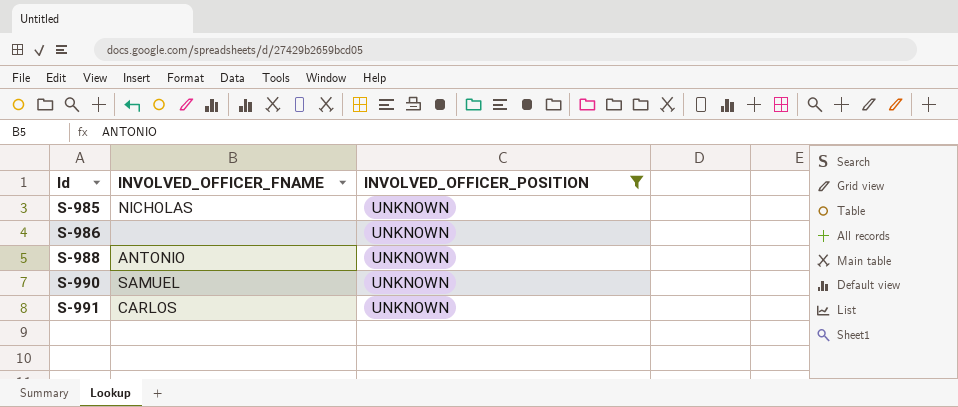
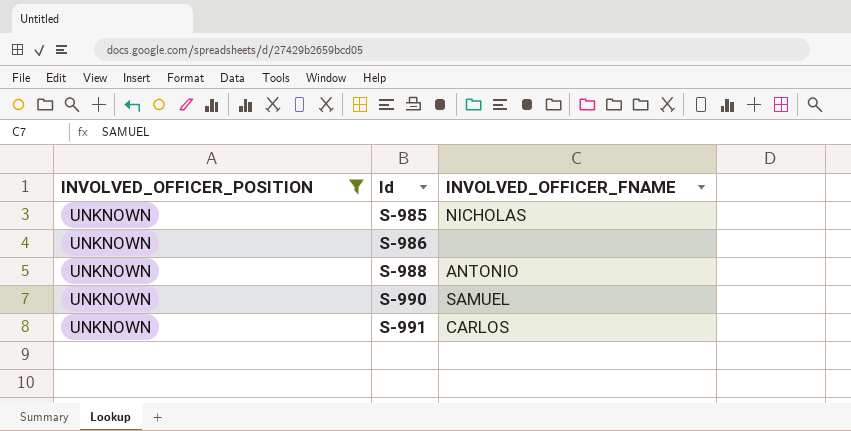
column INVOLVED_OFFICER_POSITION | position: 3 -> 1

